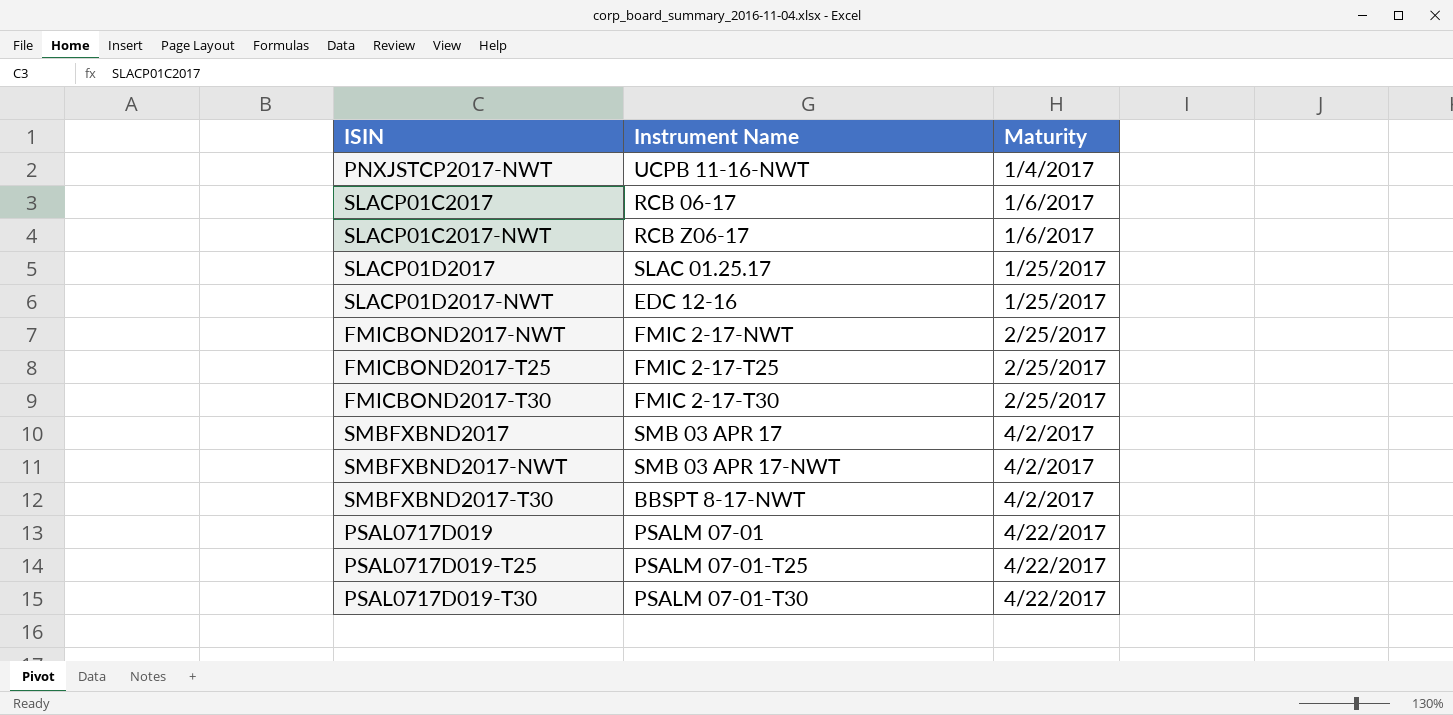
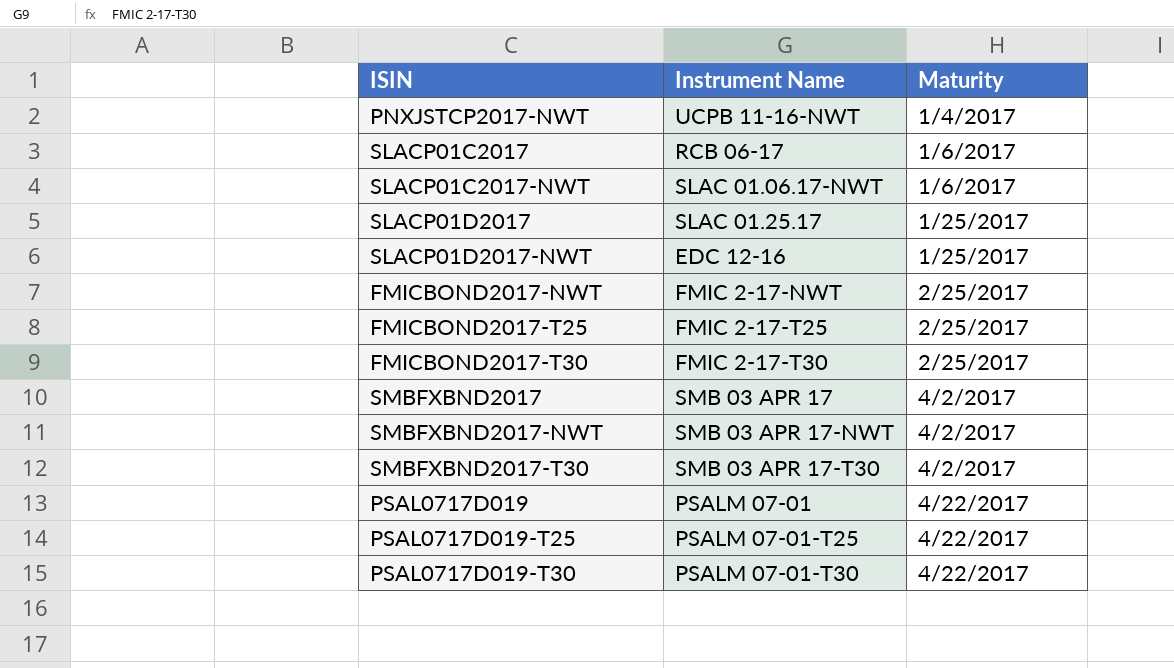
SLACP01C2017-NWT | Instrument Name: RCB Z06-17 -> SLAC 01.06.17-NWT
SMBFXBND2017-T30 | Instrument Name: BBSPT 8-17-NWT -> SMB 03 APR 17-T30

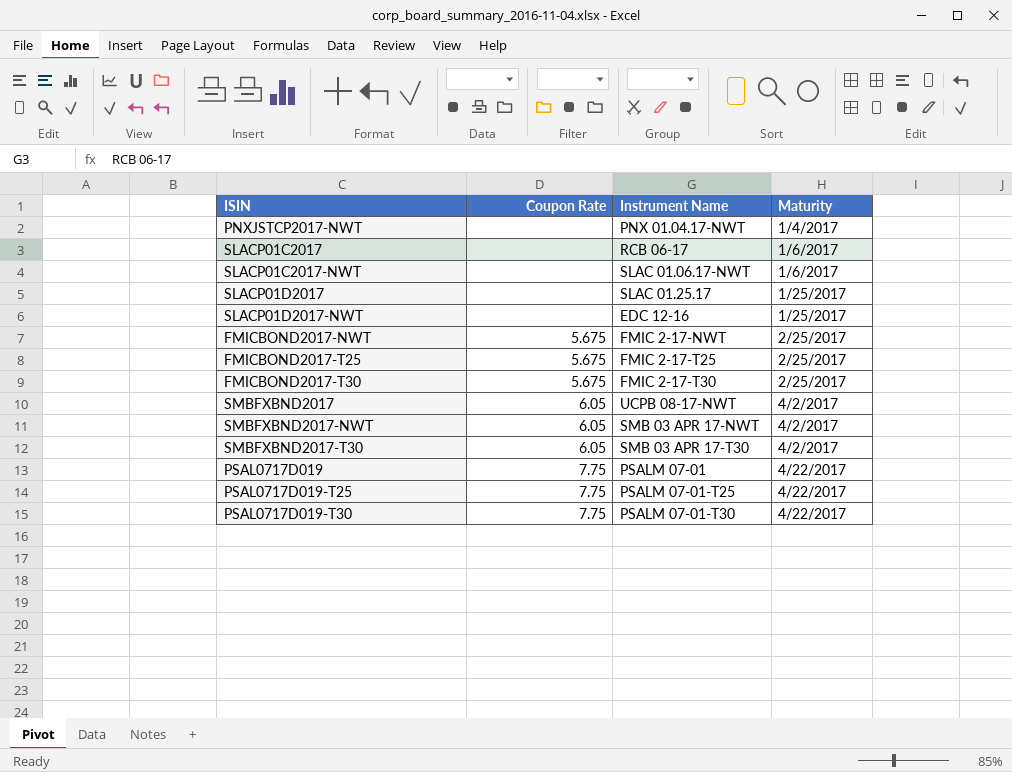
column Coupon Rate | position: none -> 2
PNXJSTCP2017-NWT | Instrument Name: UCPB 11-16-NWT -> PNX 01.04.17-NWT
SMBFXBND2017 | Instrument Name: SMB 03 APR 17 -> UCPB 08-17-NWT

